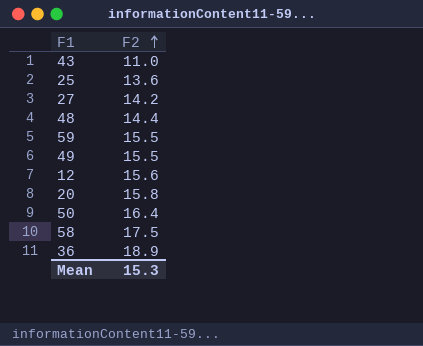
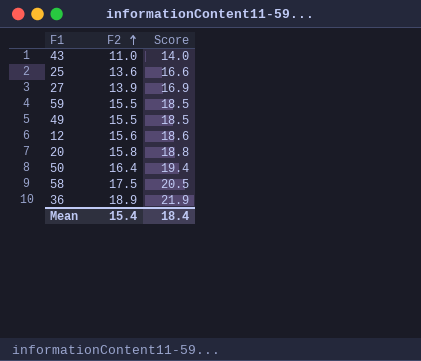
column Score | formula: none -> [F2] + 3
row 48: 14.4 -> none
27 | F2: 14.2 -> 13.9
Mean | F2: 15.3 -> 15.4

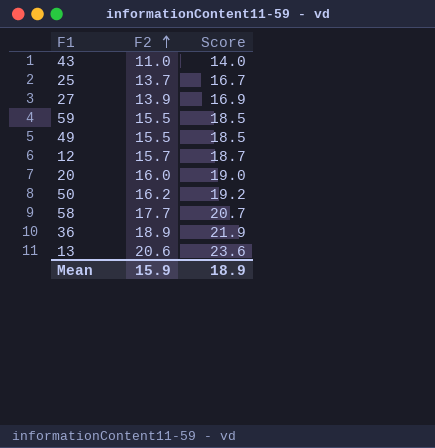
25 | F2: 13.6 -> 13.7
25 | Score: 16.6 -> 16.7
12 | F2: 15.6 -> 15.7
12 | Score: 18.6 -> 18.7
20 | F2: 15.8 -> 16.0
20 | Score: 18.8 -> 19.0
50 | F2: 16.4 -> 16.2
50 | Score: 19.4 -> 19.2
58 | F2: 17.5 -> 17.7
58 | Score: 20.5 -> 20.7
row 13: none -> 20.6 | 23.6
Mean | F2: 15.4 -> 15.9
Mean | Score: 18.4 -> 18.9

